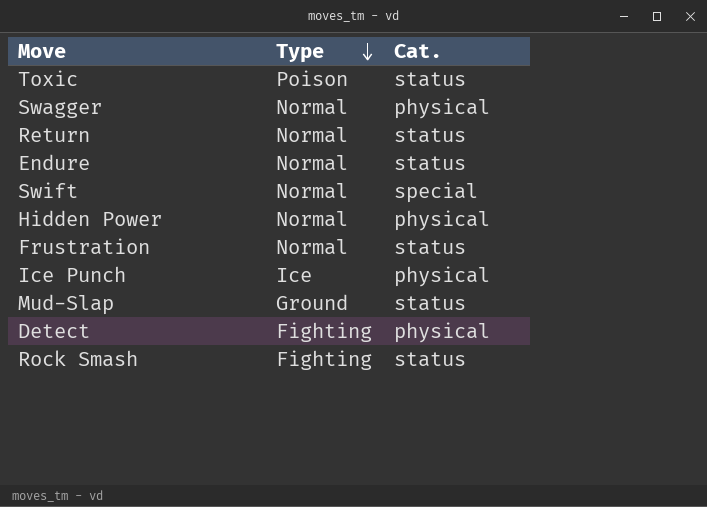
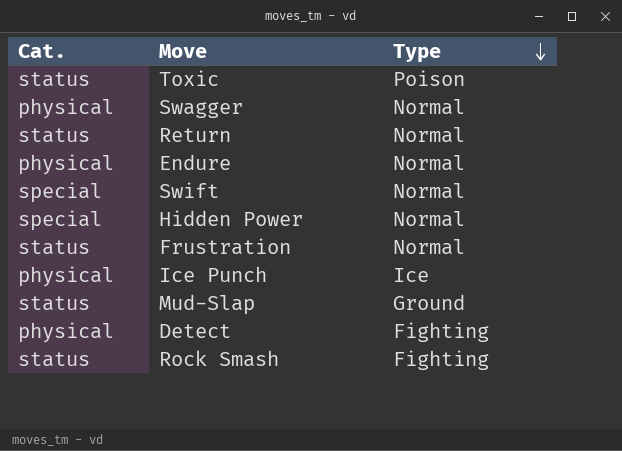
column Cat. | position: 3 -> 1
Endure | Cat.: status -> physical
Hidden Power | Cat.: physical -> special

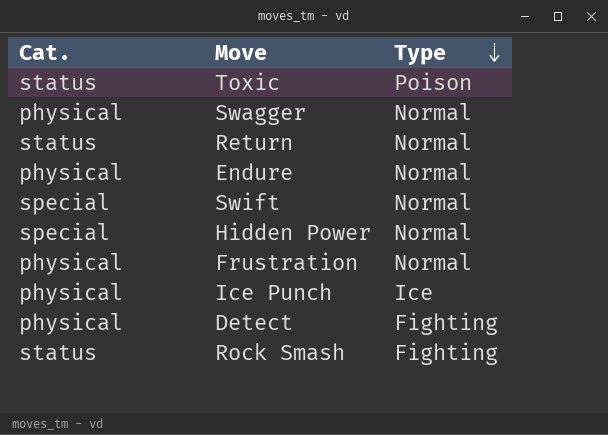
row Mud-Slap: status | Ground -> none
Frustration | Cat.: status -> physical

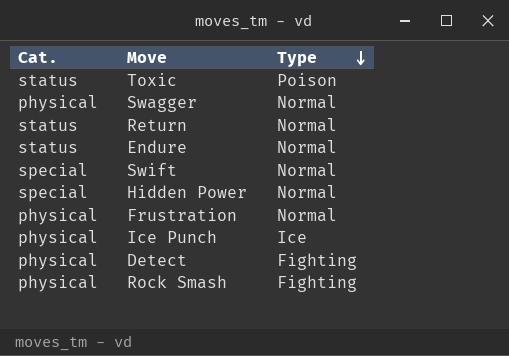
Endure | Cat.: physical -> status
Rock Smash | Cat.: status -> physical

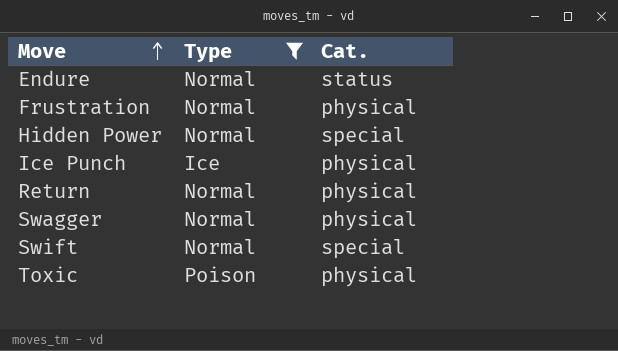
filter: none -> Type != Fighting
row order: Type descending -> Move ascending
column Cat. | position: 1 -> 3
Return | Cat.: status -> physical
Toxic | Cat.: status -> physical

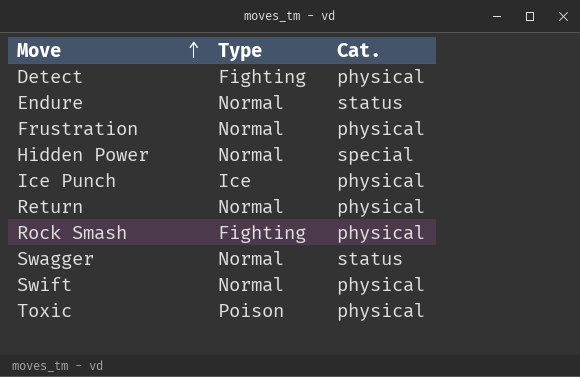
filter: Type != Fighting -> none
Swagger | Cat.: physical -> status
Swift | Cat.: special -> physical

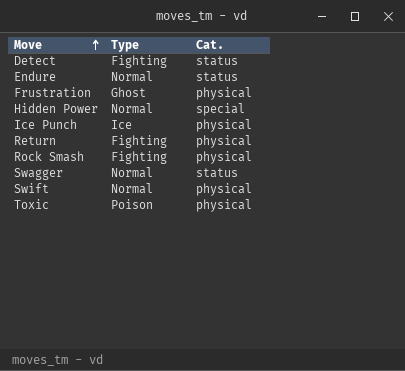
Detect | Cat.: physical -> status
Frustration | Type: Normal -> Ghost
Return | Type: Normal -> Fighting

